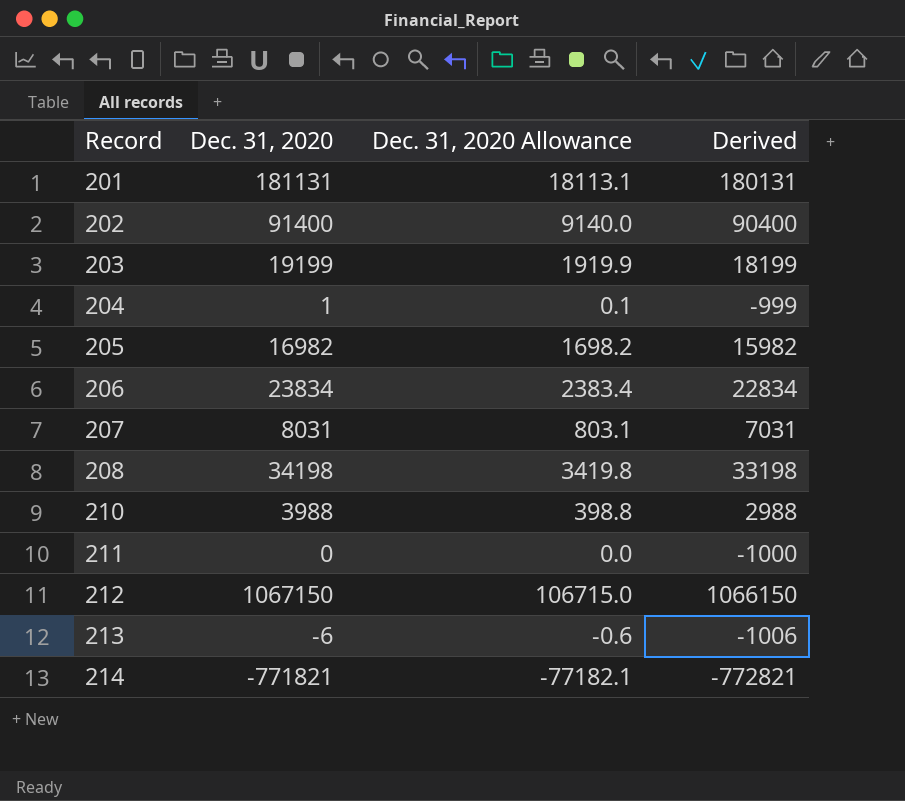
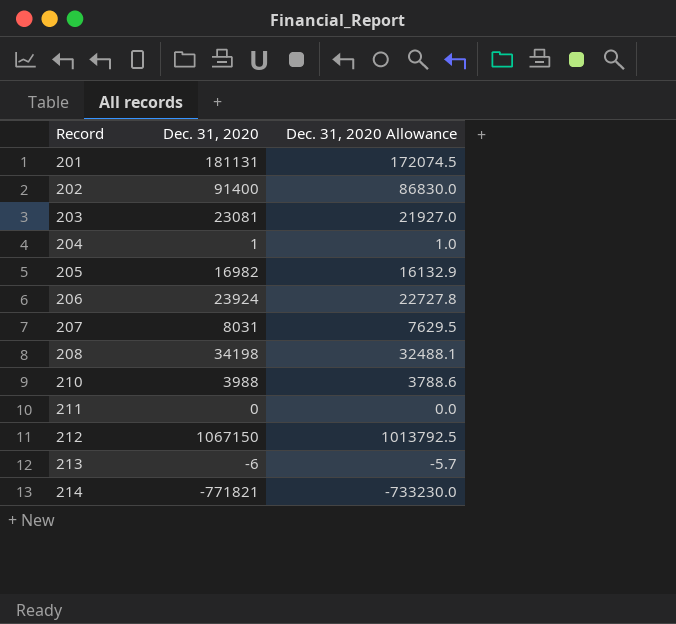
column Derived | formula: [Dec. 31, 2020] - 1000 -> none
column Dec. 31, 2020 Allowance | formula: [Dec. 31, 2020] * 0.1 -> [Dec. 31, 2020] * 0.95
203 | Dec. 31, 2020: 19199 -> 23081
206 | Dec. 31, 2020: 23834 -> 23924

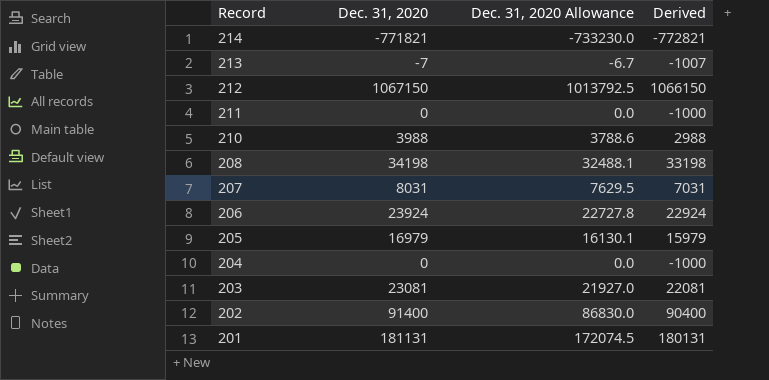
row order: Record ascending -> Record descending
column Derived | formula: none -> [Dec. 31, 2020] - 1000
213 | Dec. 31, 2020: -6 -> -7
213 | Dec. 31, 2020 Allowance: -5.7 -> -6.7
205 | Dec. 31, 2020: 16982 -> 16979
205 | Dec. 31, 2020 Allowance: 16132.9 -> 16130.1
204 | Dec. 31, 2020: 1 -> 0
204 | Dec. 31, 2020 Allowance: 1.0 -> 0.0

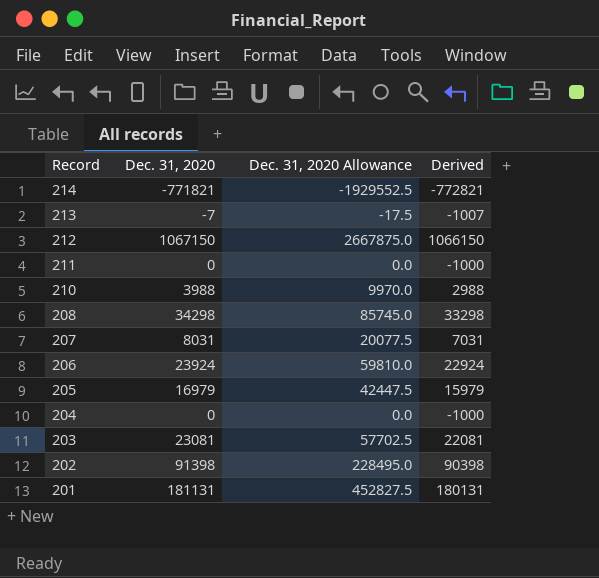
column Dec. 31, 2020 Allowance | formula: [Dec. 31, 2020] * 0.95 -> [Dec. 31, 2020] * 2.5
208 | Dec. 31, 2020: 34198 -> 34298
208 | Derived: 33198 -> 33298
202 | Dec. 31, 2020: 91400 -> 91398
202 | Derived: 90400 -> 90398

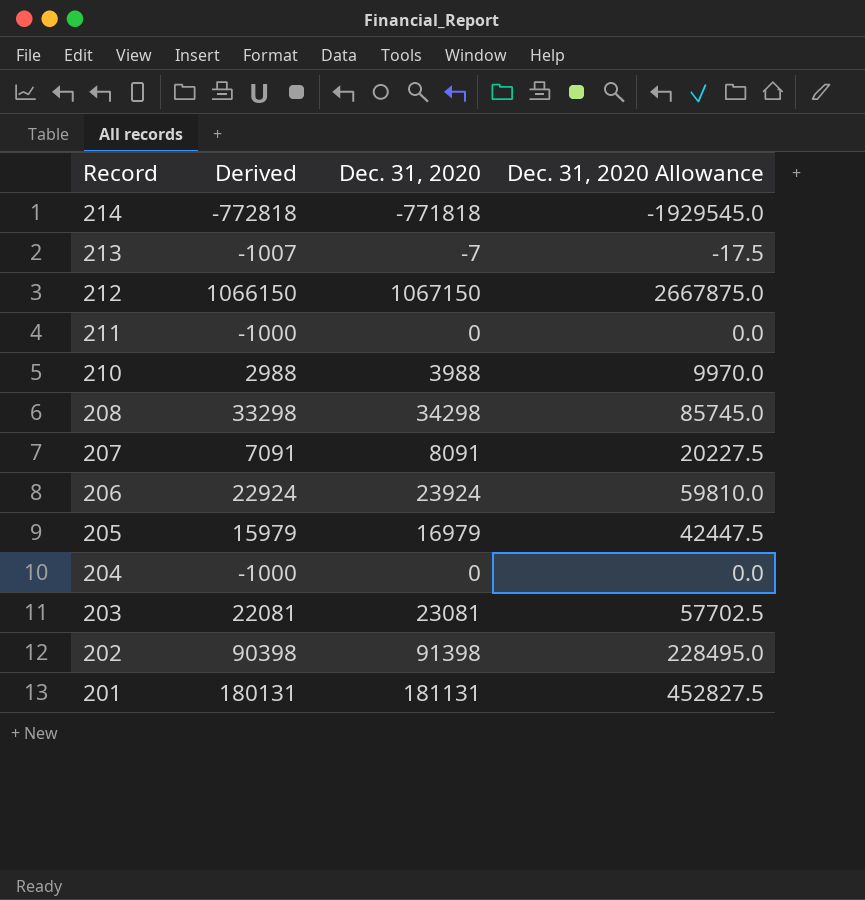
column Derived | position: 4 -> 2
214 | Derived: -772821 -> -772818
214 | Dec. 31, 2020: -771821 -> -771818
214 | Dec. 31, 2020 Allowance: -1929552.5 -> -1929545.0
207 | Derived: 7031 -> 7091
207 | Dec. 31, 2020: 8031 -> 8091
207 | Dec. 31, 2020 Allowance: 20077.5 -> 20227.5

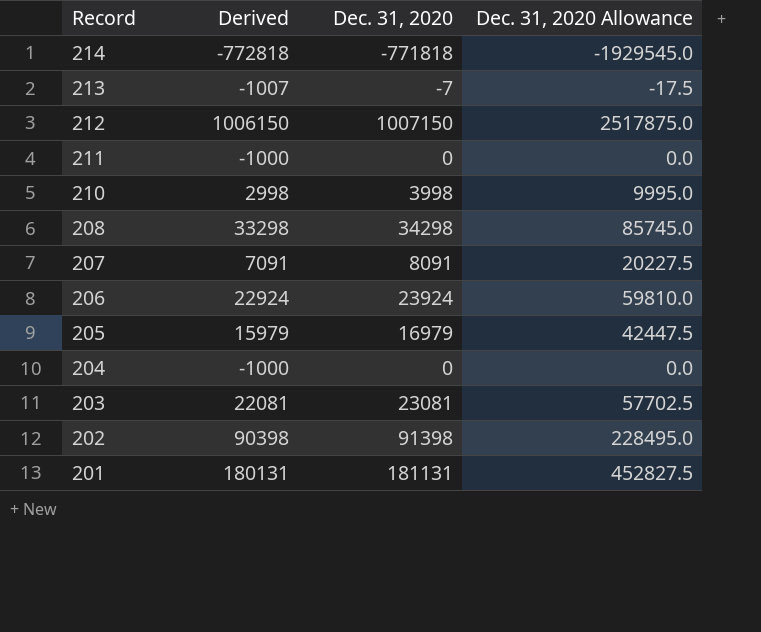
212 | Derived: 1066150 -> 1006150
212 | Dec. 31, 2020: 1067150 -> 1007150
212 | Dec. 31, 2020 Allowance: 2667875.0 -> 2517875.0
210 | Derived: 2988 -> 2998
210 | Dec. 31, 2020: 3988 -> 3998
210 | Dec. 31, 2020 Allowance: 9970.0 -> 9995.0

